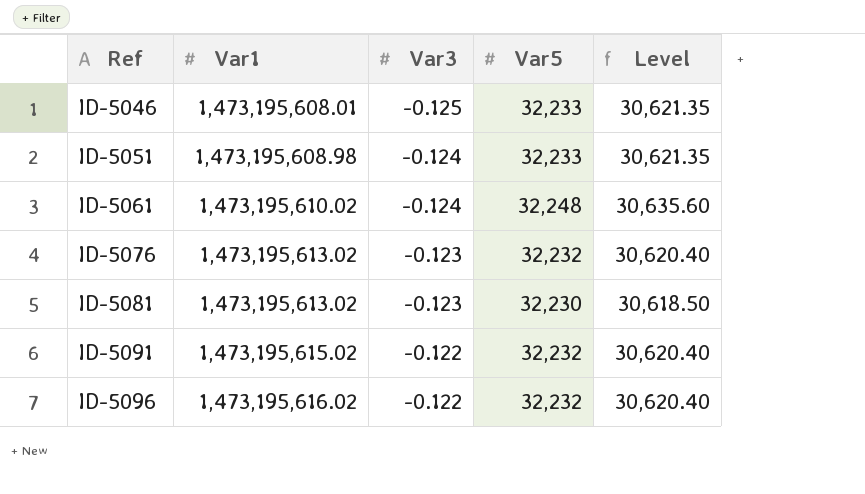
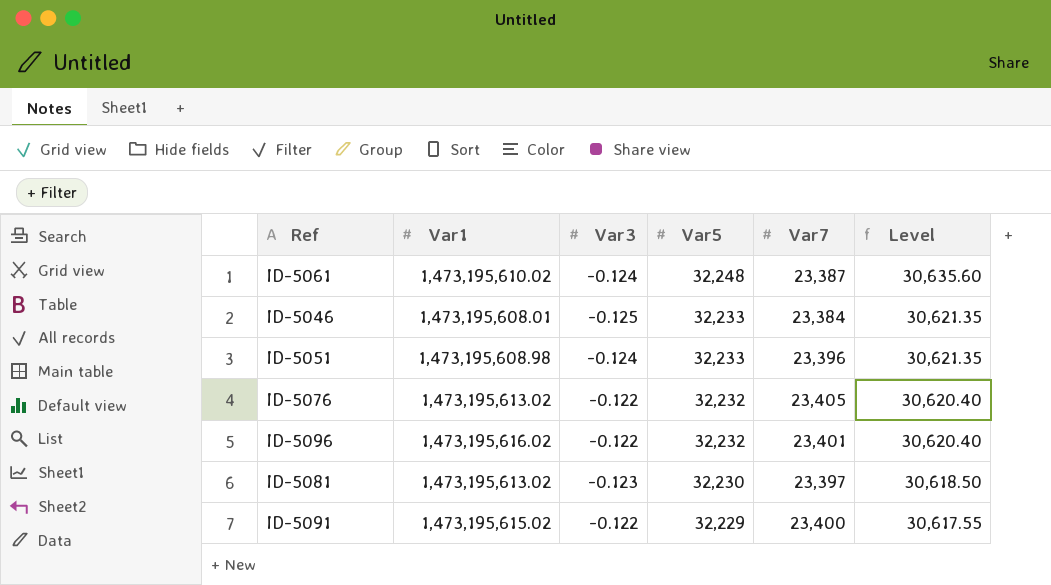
row order: Ref ascending -> Var5 descending
column Var7 | position: none -> 5
ID-5076 | Var3: -0.123 -> -0.122
ID-5091 | Var5: 32,232 -> 32,229
ID-5091 | Level: 30,620.40 -> 30,617.55

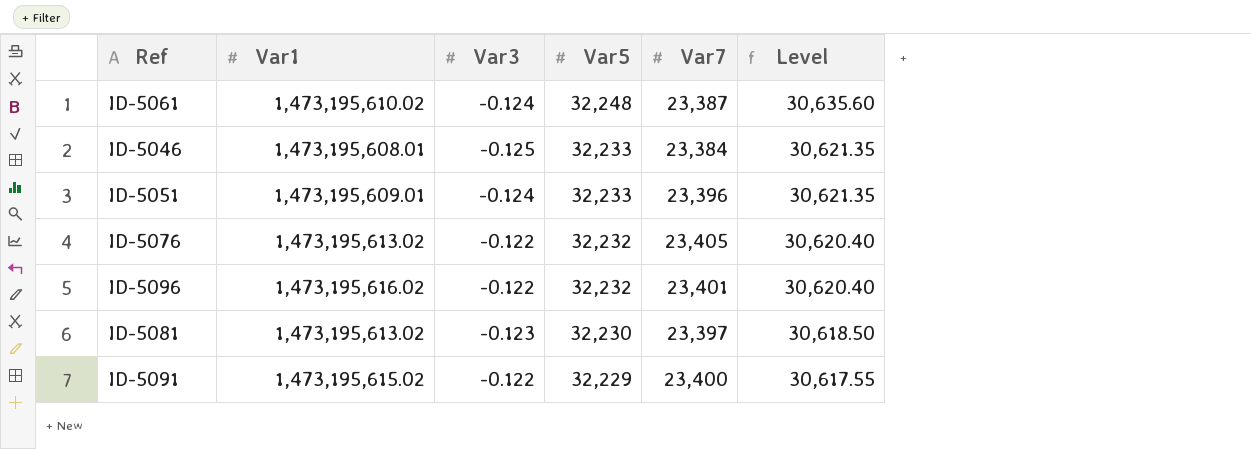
ID-5051 | Var1: 1,473,195,608.98 -> 1,473,195,609.01

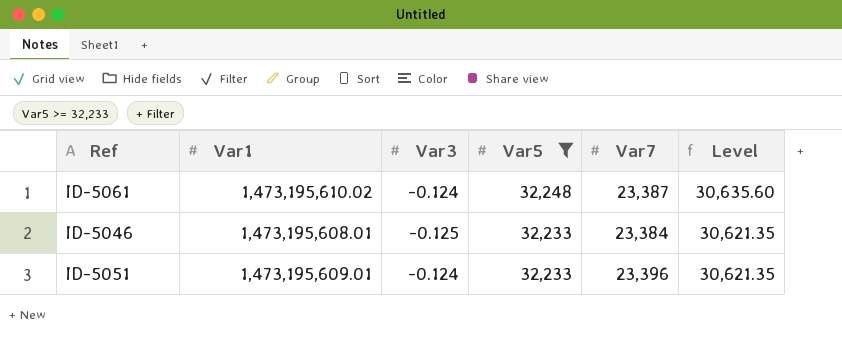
filter: none -> Var5 >= 32,233

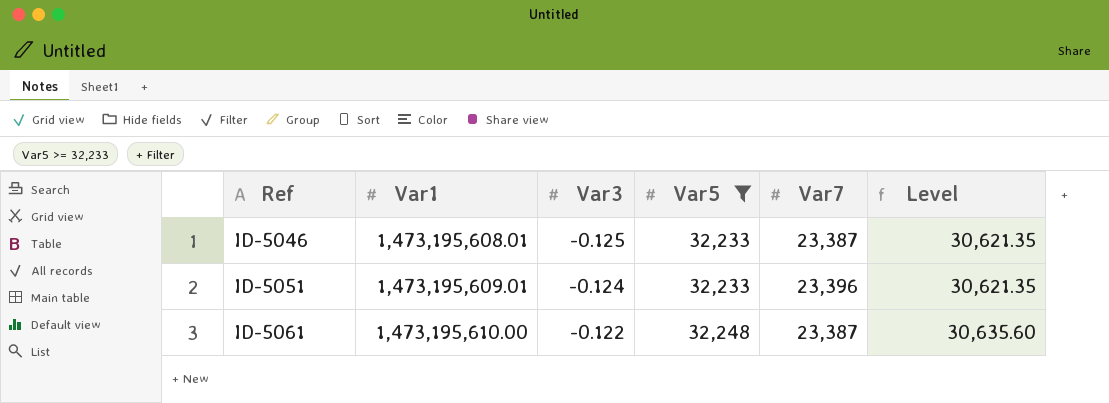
row order: Var5 descending -> Ref ascending
ID-5046 | Var7: 23,384 -> 23,387
ID-5061 | Var1: 1,473,195,610.02 -> 1,473,195,610.00
ID-5061 | Var3: -0.124 -> -0.122

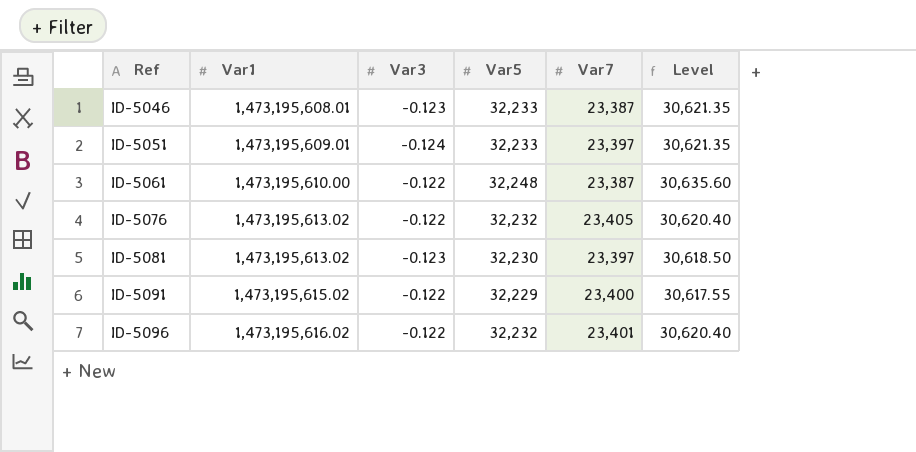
filter: Var5 >= 32,233 -> none
ID-5046 | Var3: -0.125 -> -0.123
ID-5051 | Var7: 23,396 -> 23,397

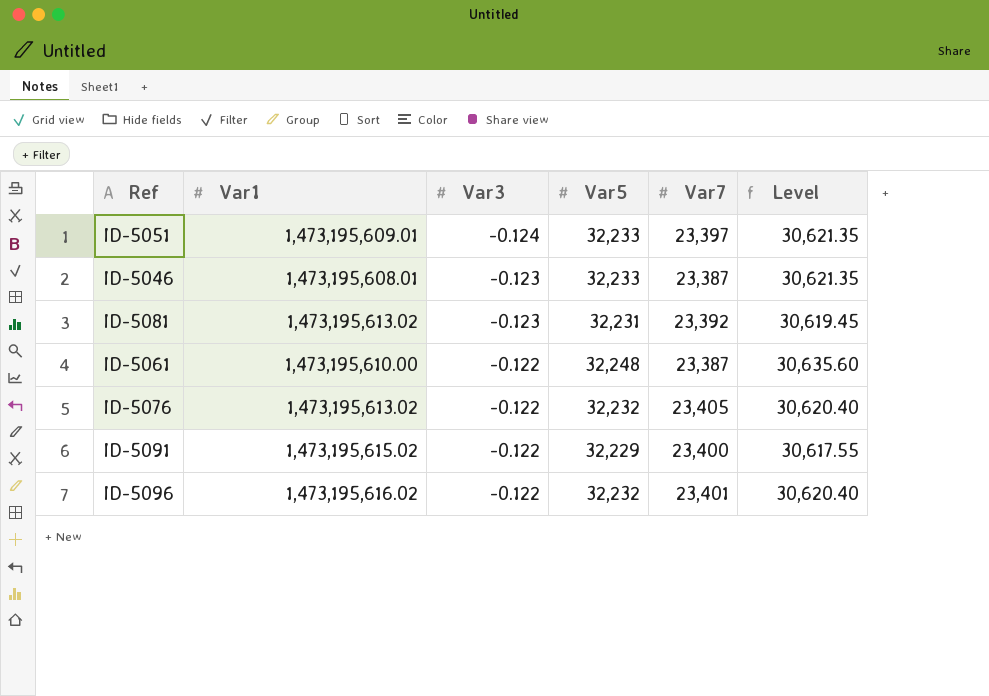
row order: Ref ascending -> Var3 ascending
ID-5081 | Var5: 32,230 -> 32,231
ID-5081 | Var7: 23,397 -> 23,392
ID-5081 | Level: 30,618.50 -> 30,619.45

